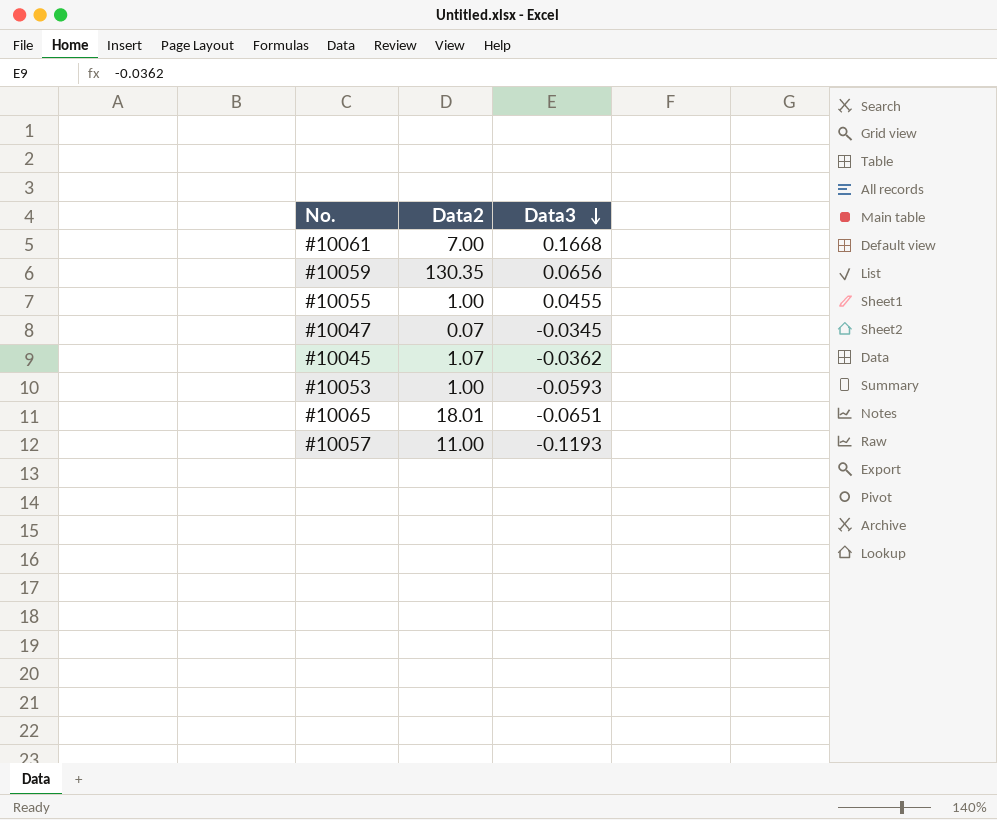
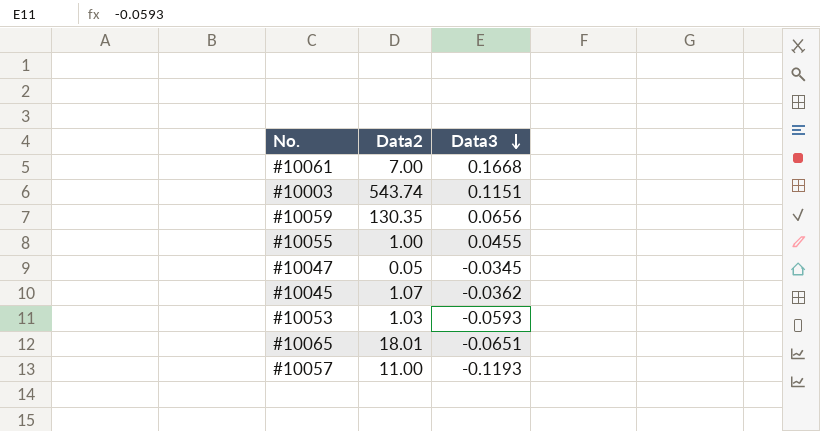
row #10003: none -> 543.74 | 0.1151
#10047 | Data2: 0.07 -> 0.05
#10053 | Data2: 1.00 -> 1.03

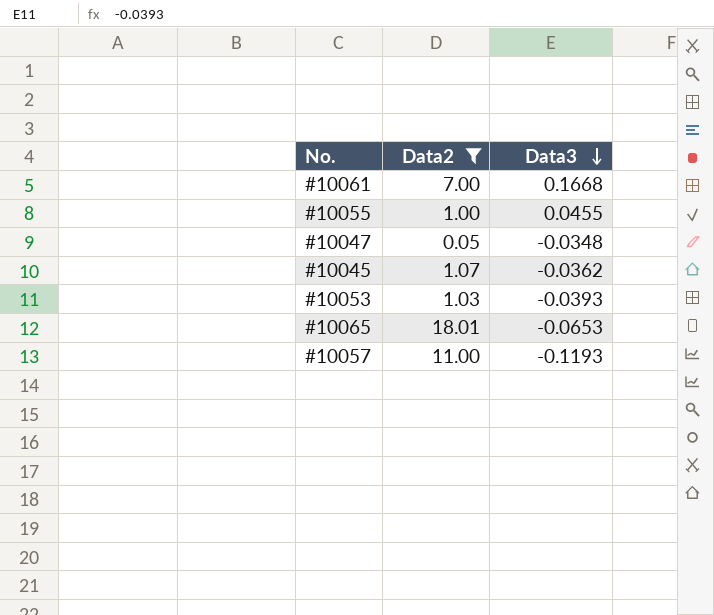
filter: none -> Data2 <= 18.01
#10047 | Data3: -0.0345 -> -0.0348
#10053 | Data3: -0.0593 -> -0.0393
#10065 | Data3: -0.0651 -> -0.0653

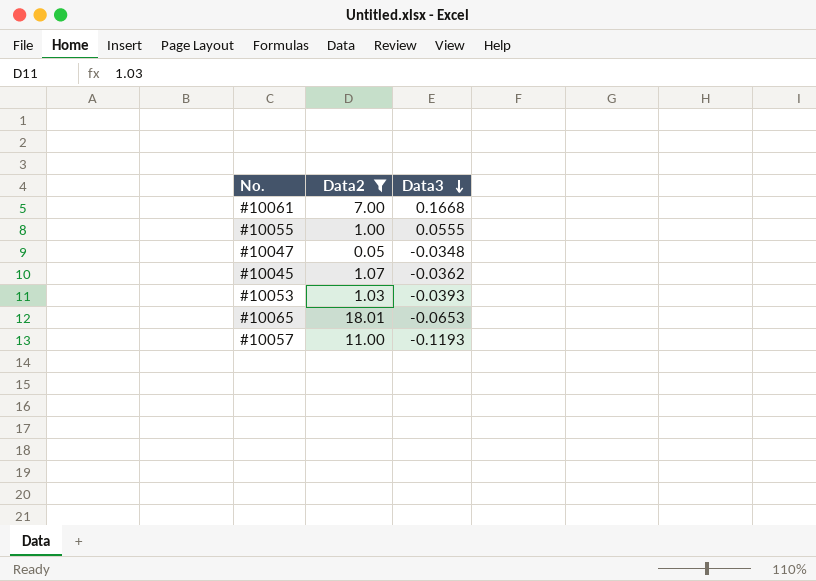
#10055 | Data3: 0.0455 -> 0.0555

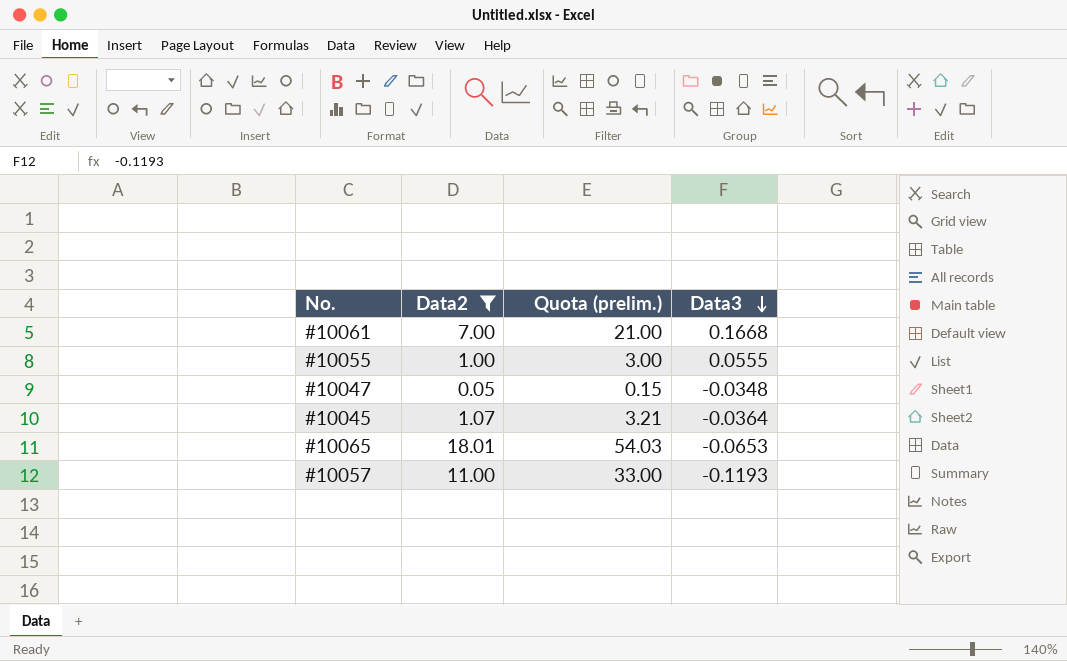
column Quota (prelim.) | formula: none -> [Data2] * 3
row #10053: 1.03 | -0.0393 -> none
#10045 | Data3: -0.0362 -> -0.0364

